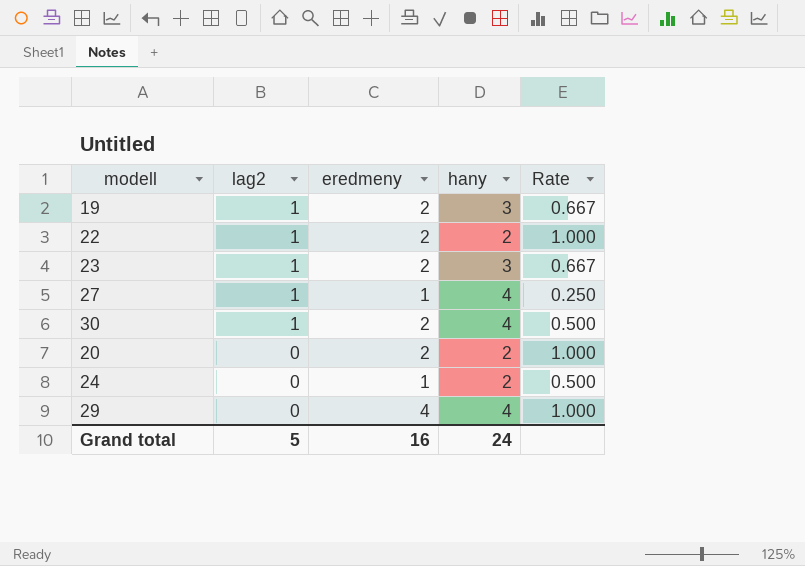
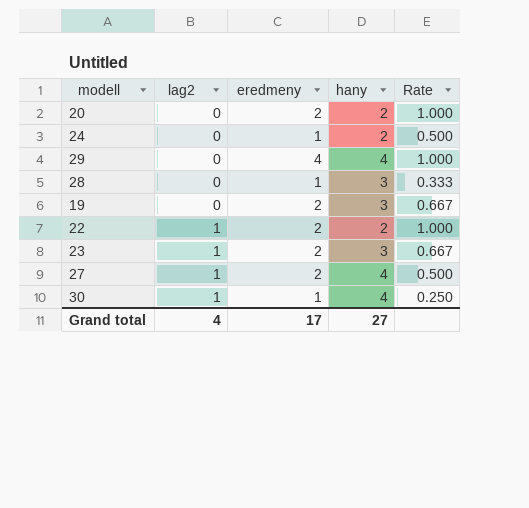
row order: lag2 descending -> lag2 ascending
row 28: none -> 0 | 1 | 3 | 0.333
19 | lag2: 1 -> 0
27 | eredmeny: 1 -> 2
27 | Rate: 0.250 -> 0.500
30 | eredmeny: 2 -> 1
30 | Rate: 0.500 -> 0.250
Grand total | lag2: 5 -> 4
Grand total | eredmeny: 16 -> 17
Grand total | hany: 24 -> 27

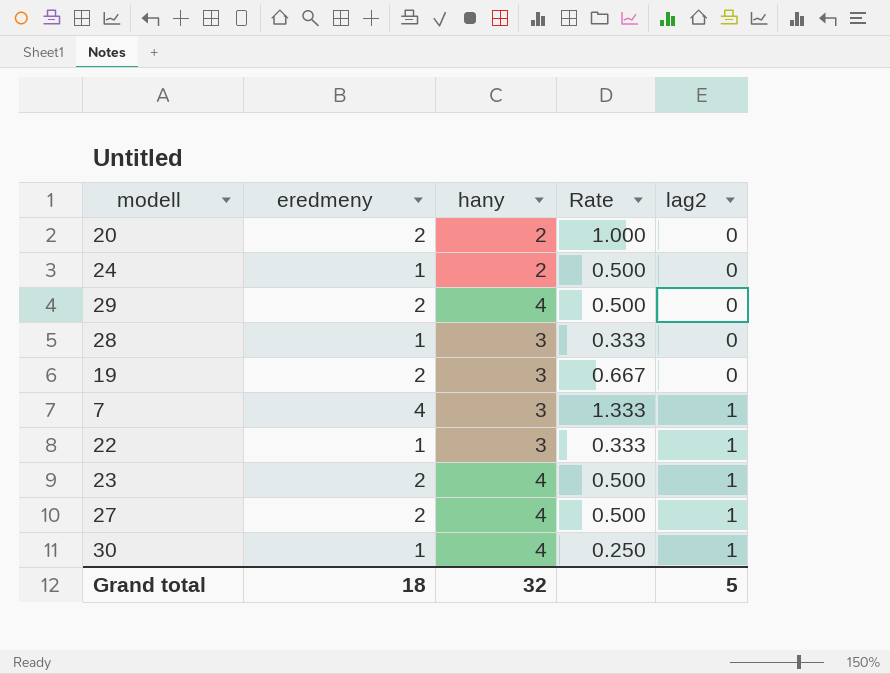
column lag2 | position: 2 -> 5
29 | eredmeny: 4 -> 2
29 | Rate: 1.000 -> 0.500
row 7: none -> 4 | 3 | 1.333 | 1
22 | eredmeny: 2 -> 1
22 | hany: 2 -> 3
22 | Rate: 1.000 -> 0.333
23 | hany: 3 -> 4
23 | Rate: 0.667 -> 0.500
Grand total | eredmeny: 17 -> 18
Grand total | hany: 27 -> 32
Grand total | lag2: 4 -> 5

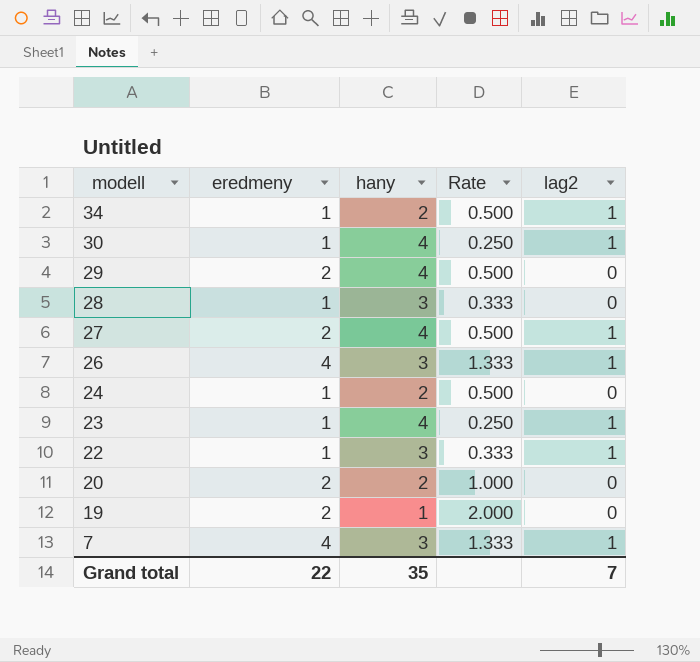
row order: lag2 ascending -> modell descending
row 34: none -> 1 | 2 | 0.500 | 1
row 26: none -> 4 | 3 | 1.333 | 1
23 | eredmeny: 2 -> 1
23 | Rate: 0.500 -> 0.250
19 | hany: 3 -> 1
19 | Rate: 0.667 -> 2.000
Grand total | eredmeny: 18 -> 22
Grand total | hany: 32 -> 35
Grand total | lag2: 5 -> 7

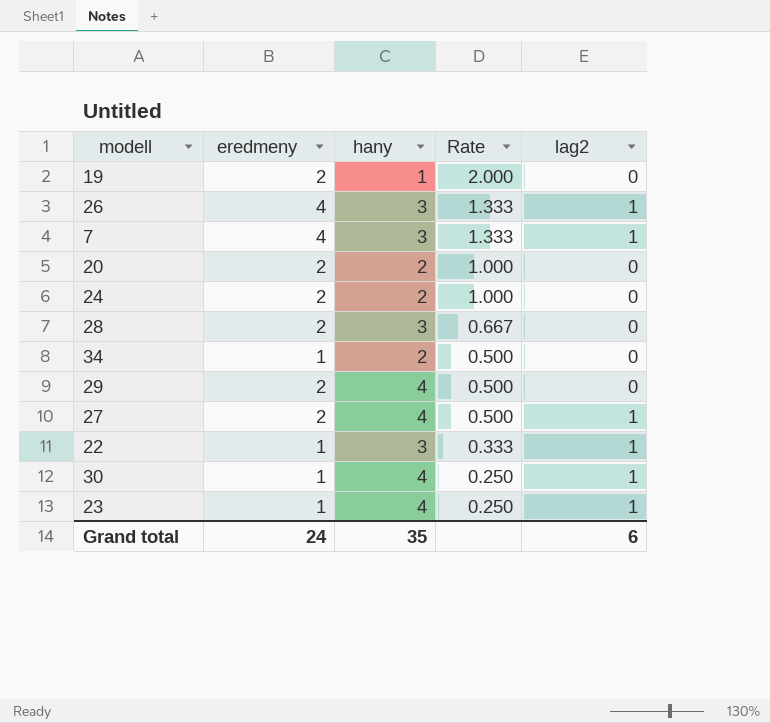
row order: modell descending -> Rate descending
24 | eredmeny: 1 -> 2
24 | Rate: 0.500 -> 1.000
28 | eredmeny: 1 -> 2
28 | Rate: 0.333 -> 0.667
34 | lag2: 1 -> 0
Grand total | eredmeny: 22 -> 24
Grand total | lag2: 7 -> 6

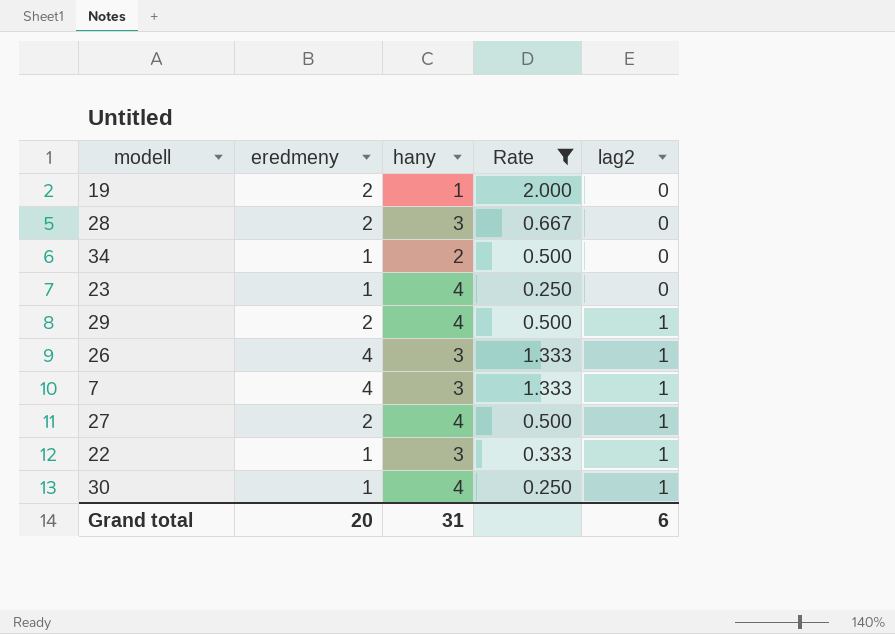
filter: none -> Rate != 1.000
row order: Rate descending -> lag2 ascending
23 | lag2: 1 -> 0
29 | lag2: 0 -> 1
Grand total | eredmeny: 24 -> 20
Grand total | hany: 35 -> 31

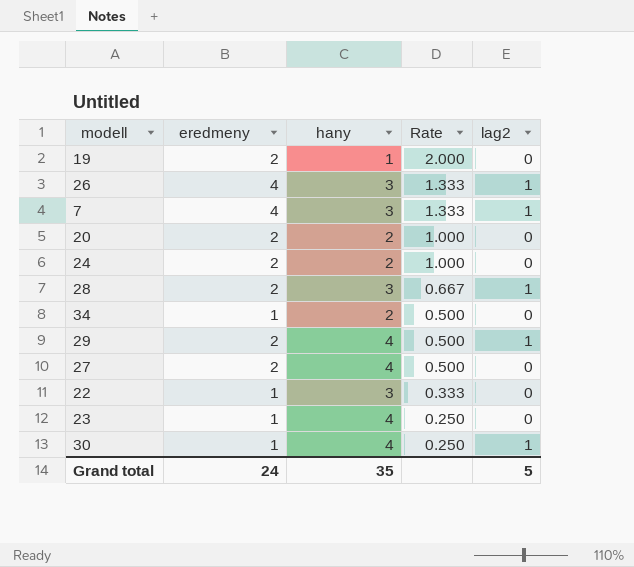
filter: Rate != 1.000 -> none
row order: lag2 ascending -> Rate descending
28 | lag2: 0 -> 1
27 | lag2: 1 -> 0
22 | lag2: 1 -> 0
Grand total | eredmeny: 20 -> 24
Grand total | hany: 31 -> 35
Grand total | lag2: 6 -> 5

